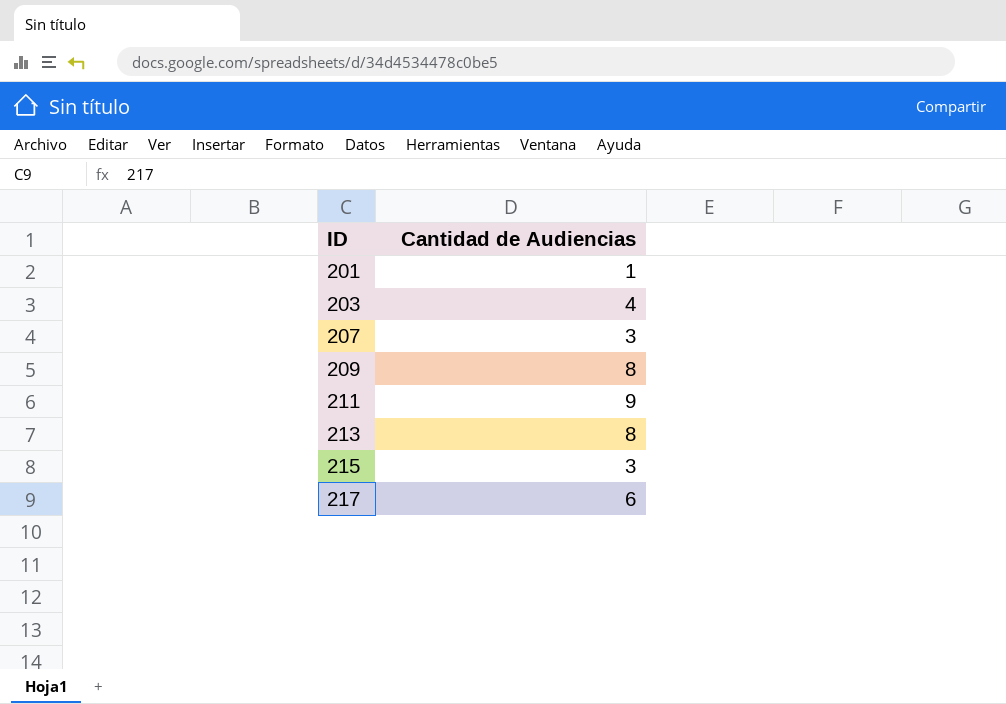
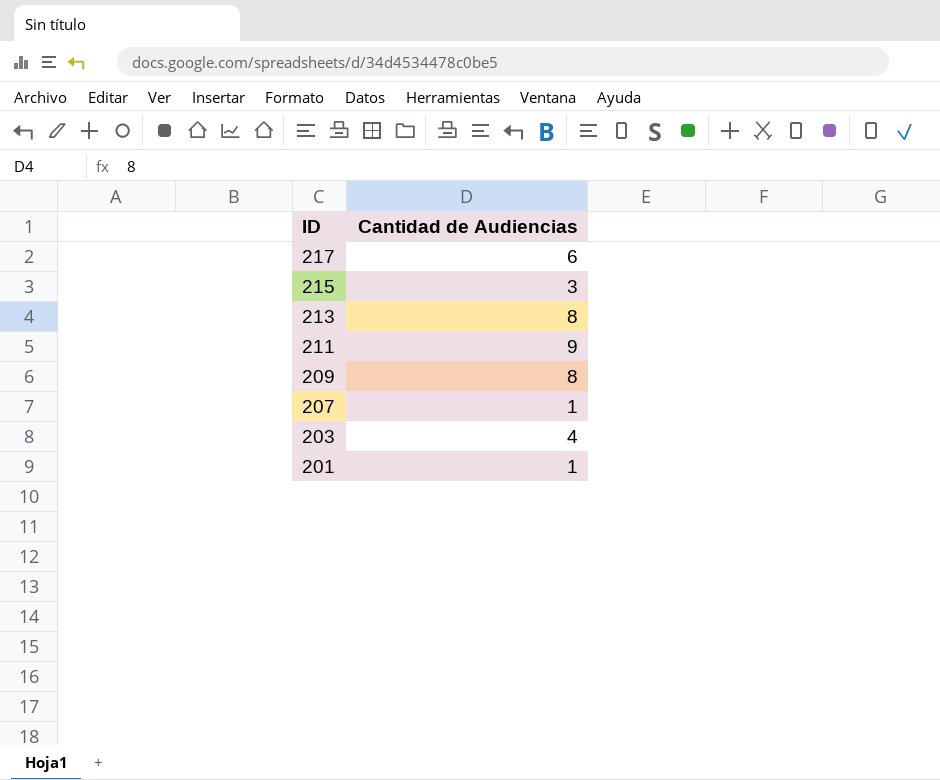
row order: ID ascending -> ID descending
207 | Cantidad de Audiencias: 3 -> 1

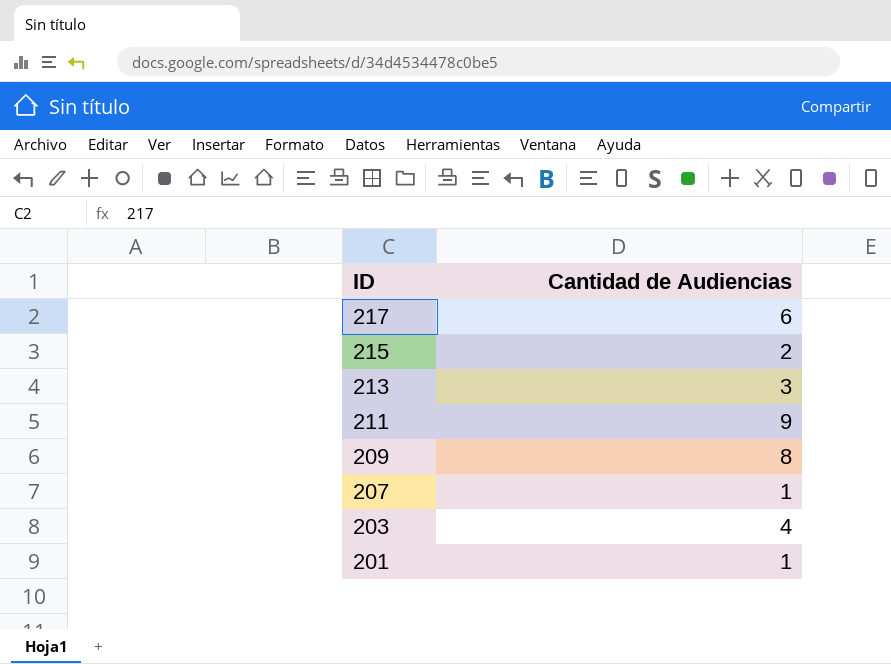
215 | Cantidad de Audiencias: 3 -> 2
213 | Cantidad de Audiencias: 8 -> 3

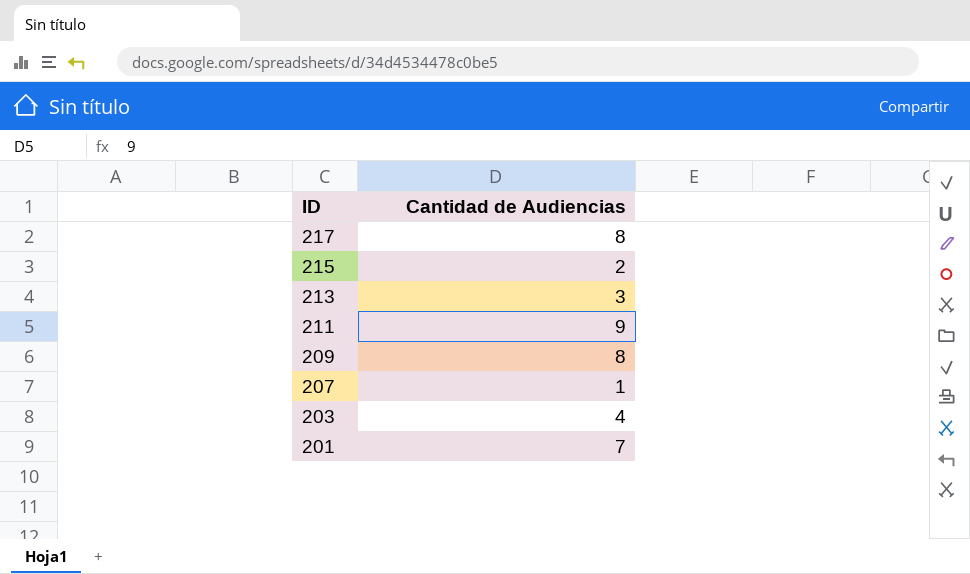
217 | Cantidad de Audiencias: 6 -> 8
201 | Cantidad de Audiencias: 1 -> 7

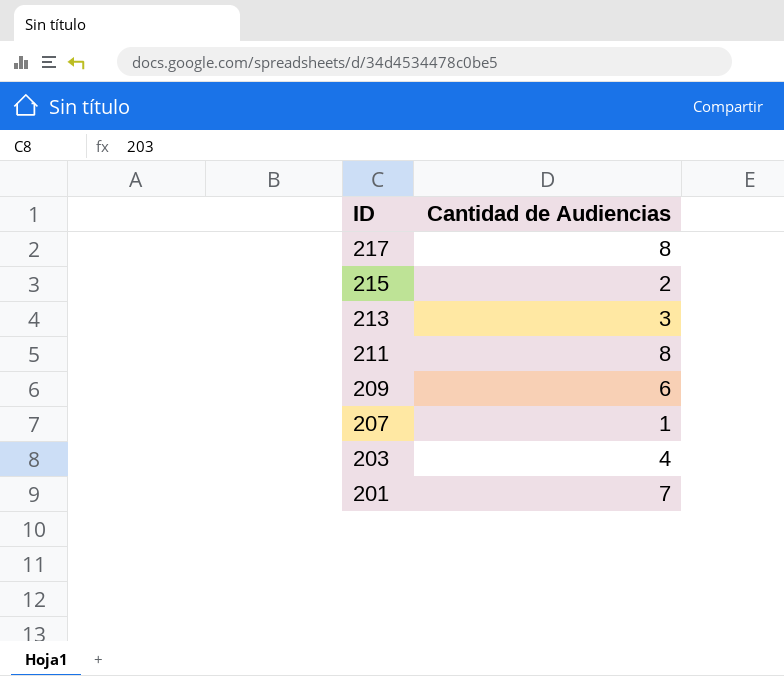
211 | Cantidad de Audiencias: 9 -> 8
209 | Cantidad de Audiencias: 8 -> 6

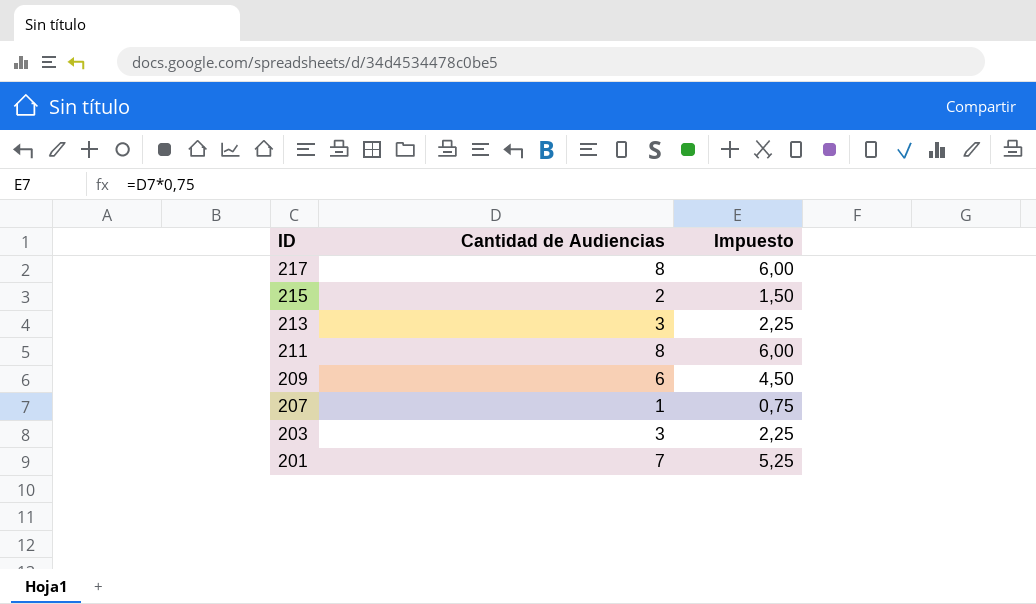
column Impuesto | formula: none -> [Cantidad de Audiencias] * 0,75
203 | Cantidad de Audiencias: 4 -> 3

